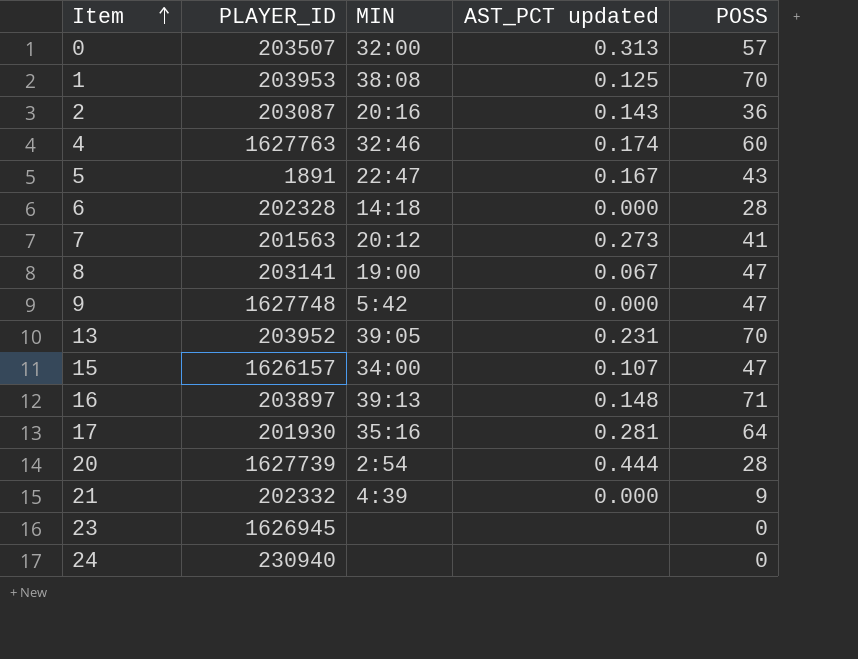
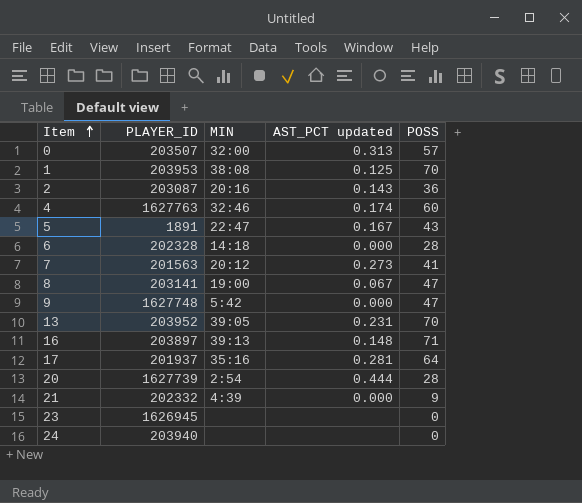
row 15: 1626157 | 34:00 | 0.107 | 47 -> none
17 | PLAYER_ID: 201930 -> 201937
24 | PLAYER_ID: 230940 -> 203940

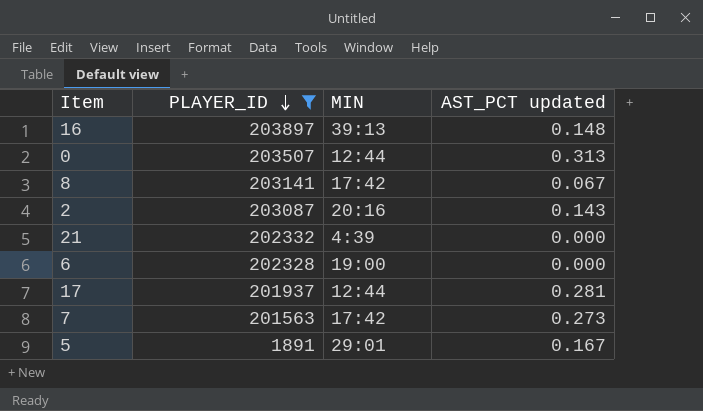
filter: none -> PLAYER_ID <= 203897
row order: Item ascending -> PLAYER_ID descending
column POSS | position: 5 -> none
0 | MIN: 32:00 -> 12:44
8 | MIN: 19:00 -> 17:42
6 | MIN: 14:18 -> 19:00
17 | MIN: 35:16 -> 12:44
7 | MIN: 20:12 -> 17:42
5 | MIN: 22:47 -> 29:01

